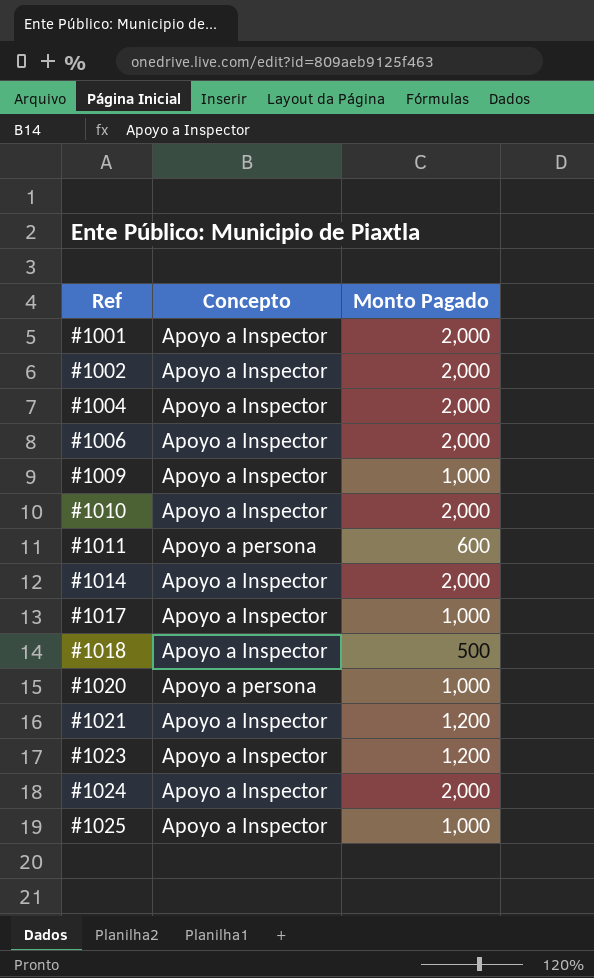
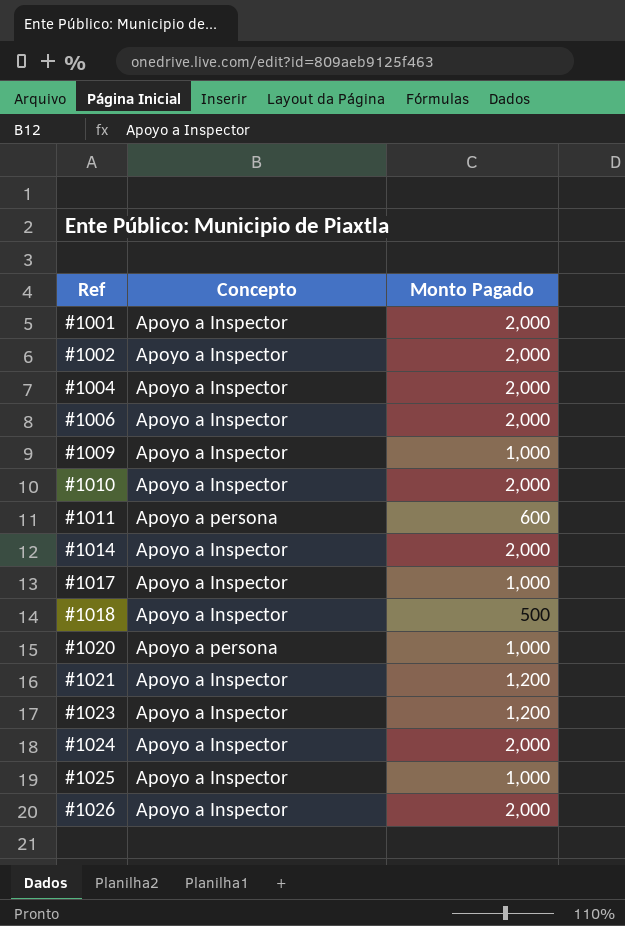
row #1026: none -> Apoyo a Inspector | 2,000

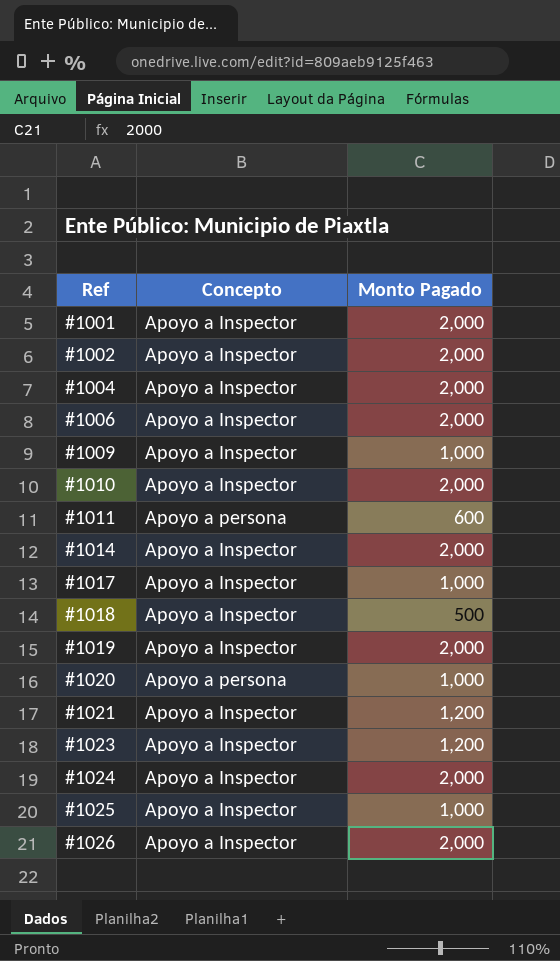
row #1019: none -> Apoyo a Inspector | 2,000

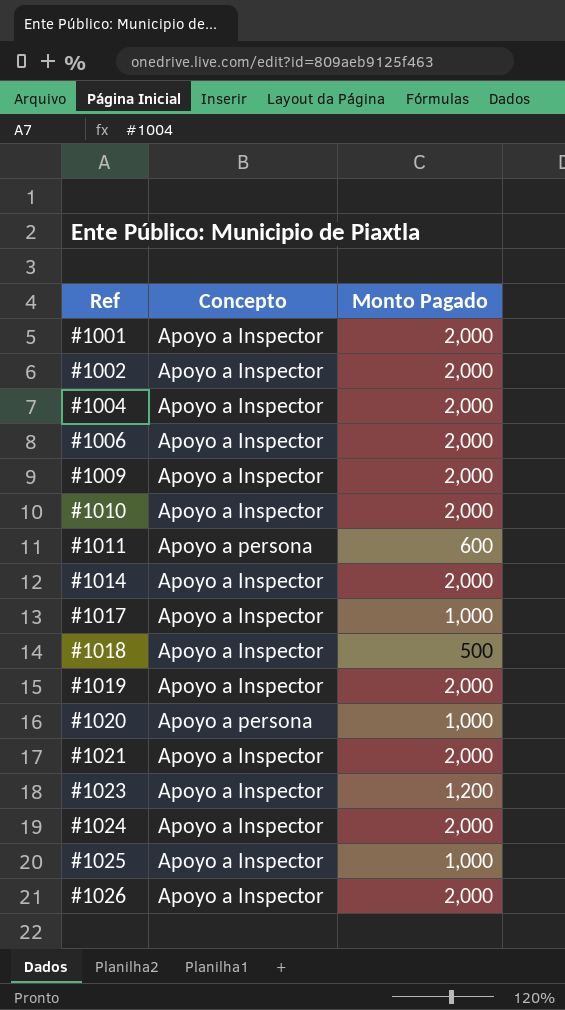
#1009 | Monto Pagado: 1,000 -> 2,000
#1021 | Monto Pagado: 1,200 -> 2,000

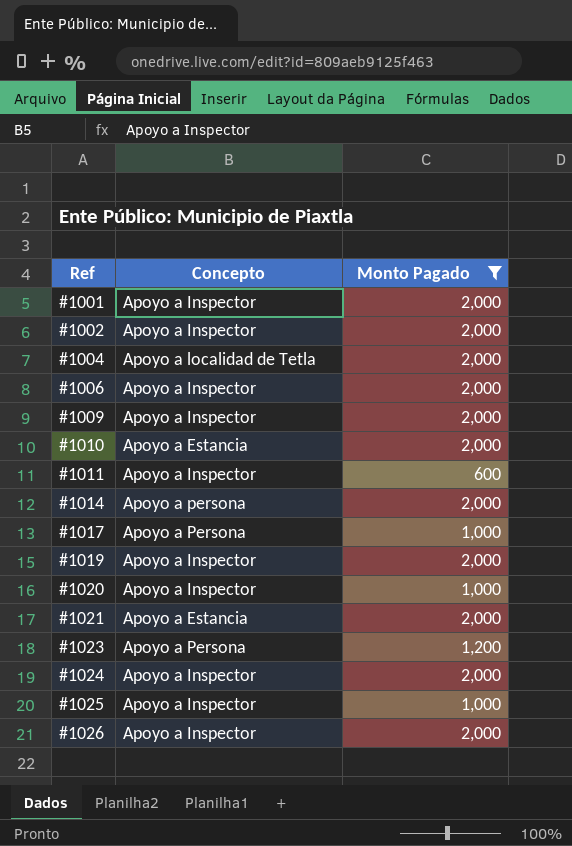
filter: none -> Monto Pagado != 500
#1004 | Concepto: Apoyo a Inspector -> Apoyo a localidad de Tetla
#1010 | Concepto: Apoyo a Inspector -> Apoyo a Estancia
#1011 | Concepto: Apoyo a persona -> Apoyo a Inspector
#1014 | Concepto: Apoyo a Inspector -> Apoyo a persona
#1017 | Concepto: Apoyo a Inspector -> Apoyo a Persona
#1020 | Concepto: Apoyo a persona -> Apoyo a Inspector
#1021 | Concepto: Apoyo a Inspector -> Apoyo a Estancia
#1023 | Concepto: Apoyo a Inspector -> Apoyo a Persona

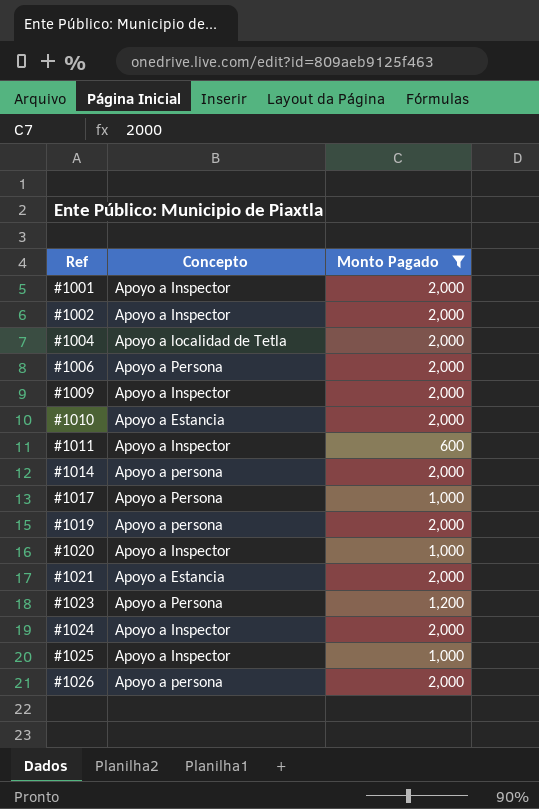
#1006 | Concepto: Apoyo a Inspector -> Apoyo a Persona
#1019 | Concepto: Apoyo a Inspector -> Apoyo a persona
#1026 | Concepto: Apoyo a Inspector -> Apoyo a persona

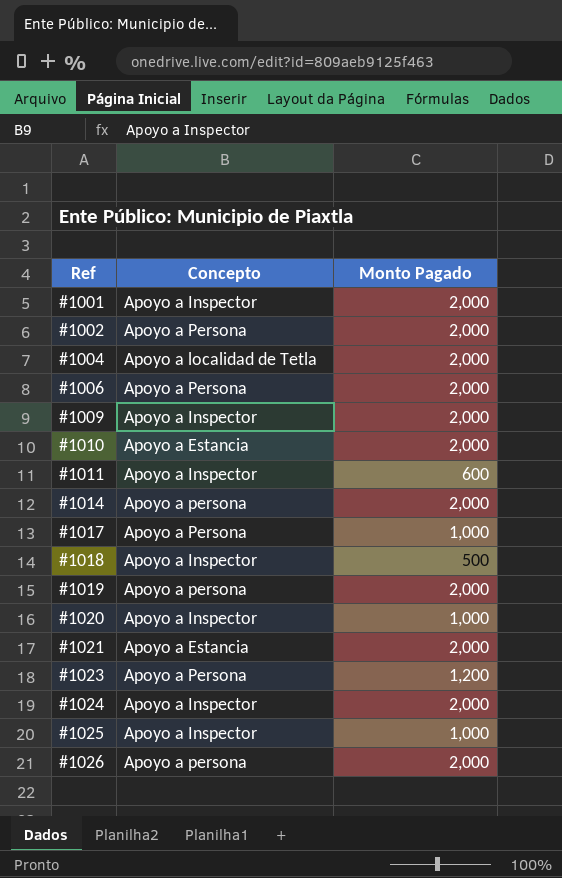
filter: Monto Pagado != 500 -> none
#1002 | Concepto: Apoyo a Inspector -> Apoyo a Persona

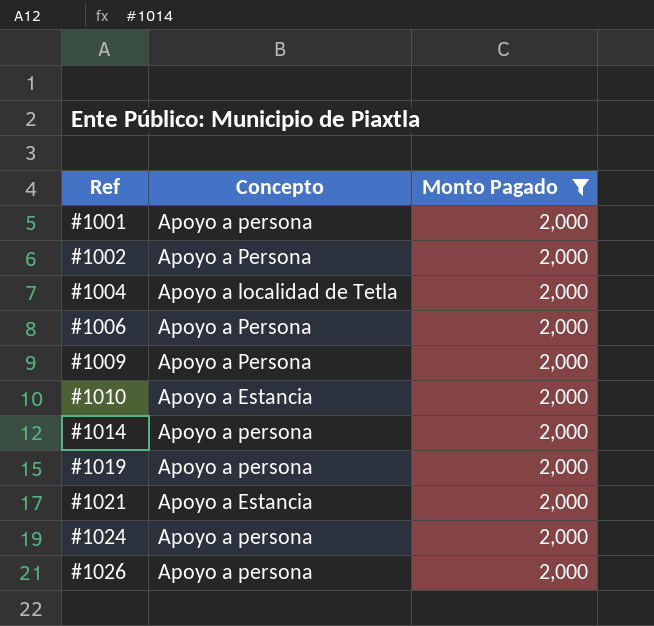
filter: none -> Monto Pagado = 2,000
#1001 | Concepto: Apoyo a Inspector -> Apoyo a persona
#1009 | Concepto: Apoyo a Inspector -> Apoyo a Persona
#1024 | Concepto: Apoyo a Inspector -> Apoyo a persona

